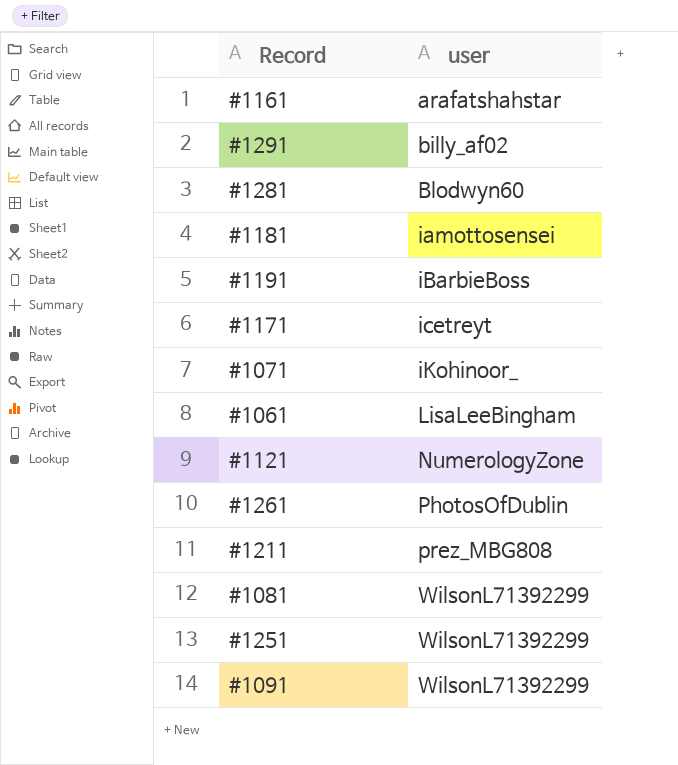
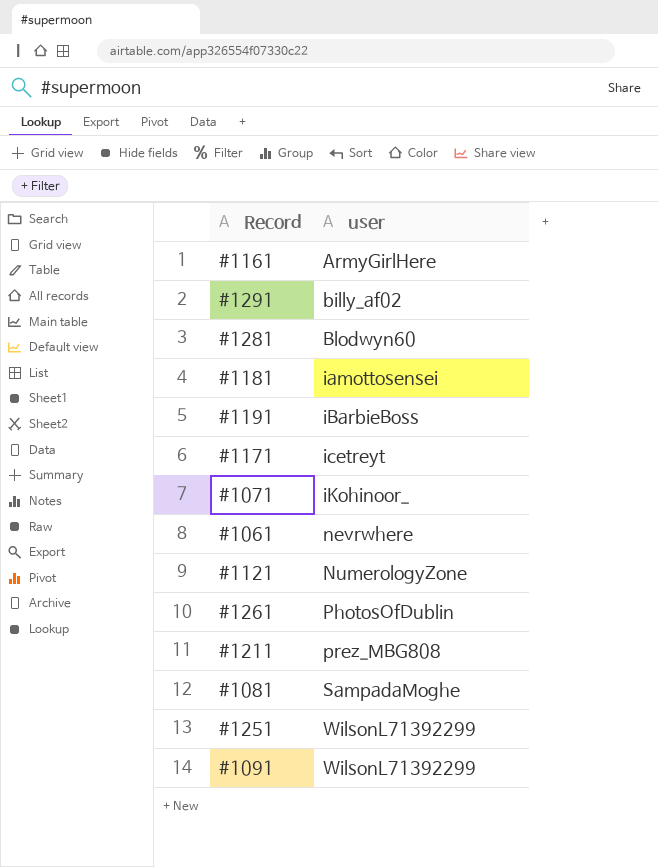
#1161 | user: arafatshahstar -> ArmyGirlHere
#1061 | user: LisaLeeBingham -> nevrwhere
#1081 | user: WilsonL71392299 -> SampadaMoghe

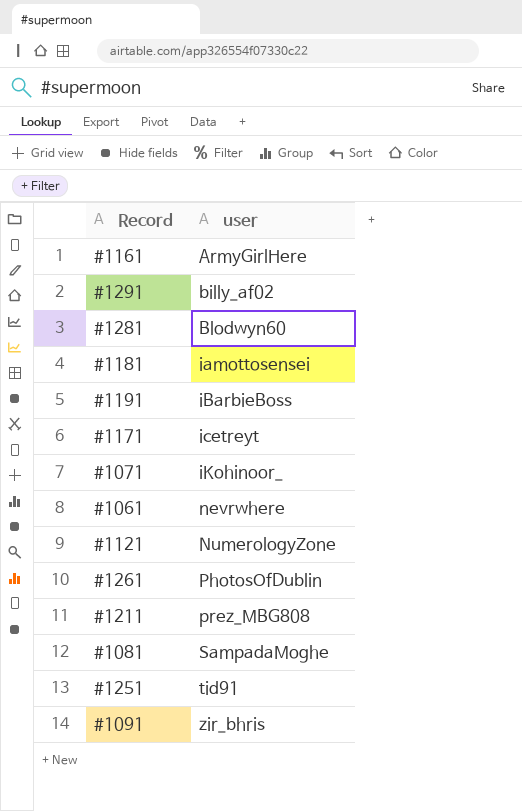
#1251 | user: WilsonL71392299 -> tid91
#1091 | user: WilsonL71392299 -> zir_bhris

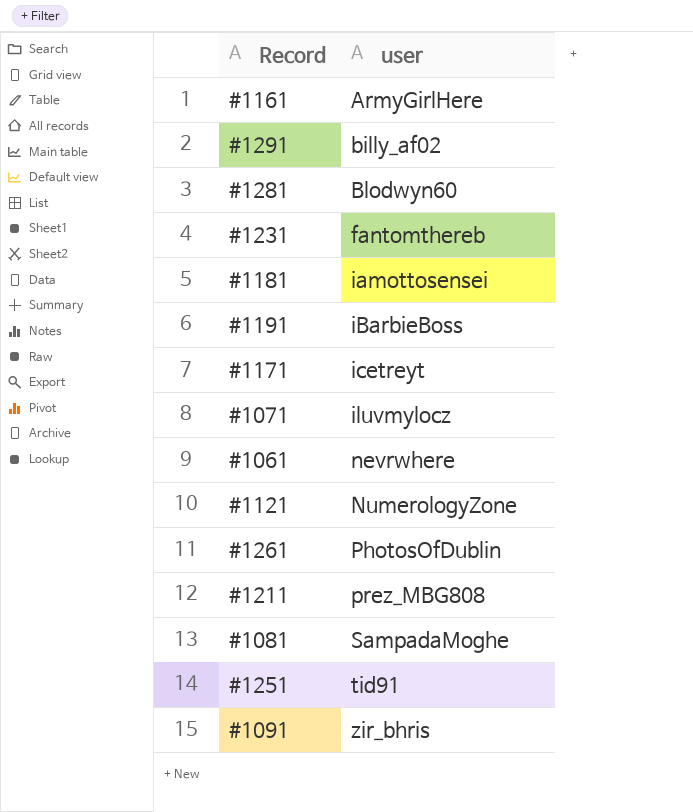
row #1231: none -> fantomthereb
#1071 | user: iKohinoor_ -> iluvmylocz

